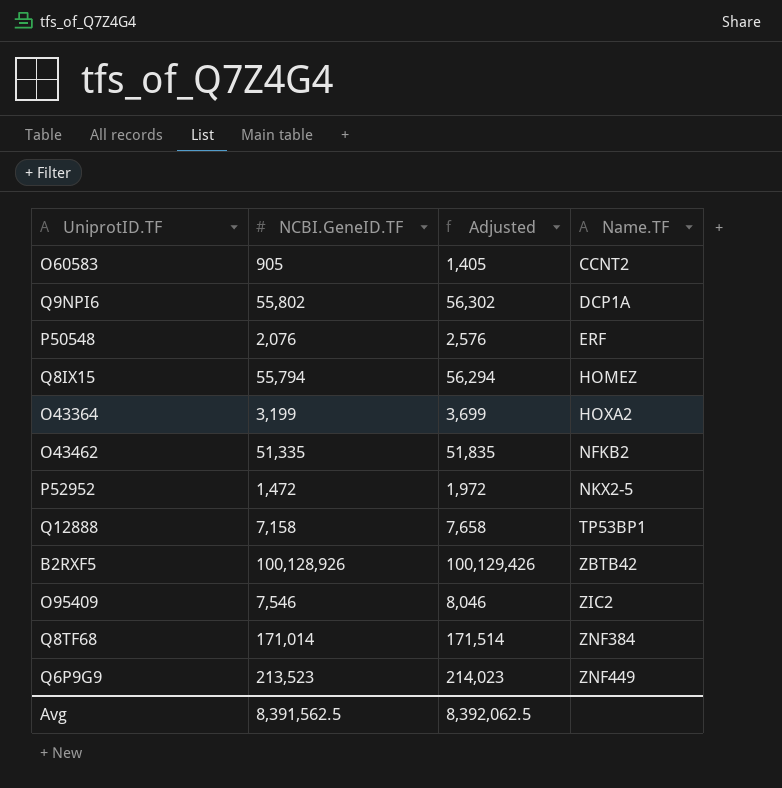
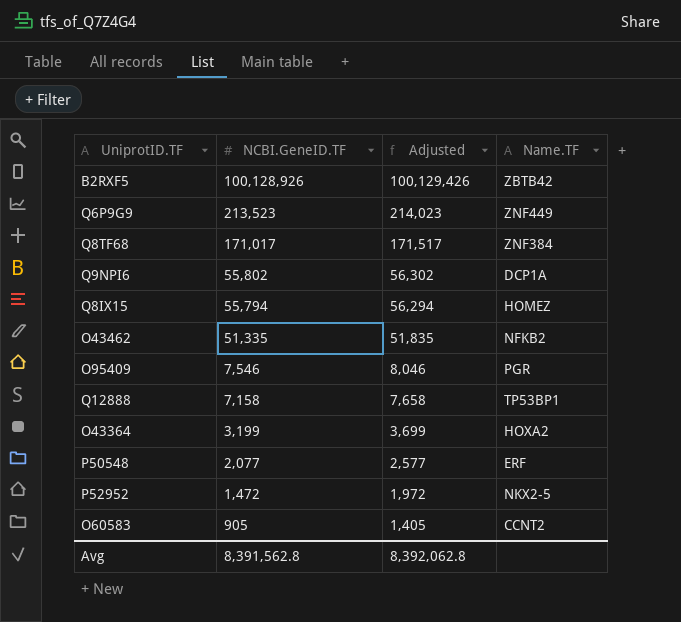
row order: Name.TF ascending -> NCBI.GeneID.TF descending
Q8TF68 | NCBI.GeneID.TF: 171,014 -> 171,017
Q8TF68 | Adjusted: 171,514 -> 171,517
O95409 | Name.TF: ZIC2 -> PGR
P50548 | NCBI.GeneID.TF: 2,076 -> 2,077
P50548 | Adjusted: 2,576 -> 2,577
Avg | NCBI.GeneID.TF: 8,391,562.5 -> 8,391,562.8
Avg | Adjusted: 8,392,062.5 -> 8,392,062.8

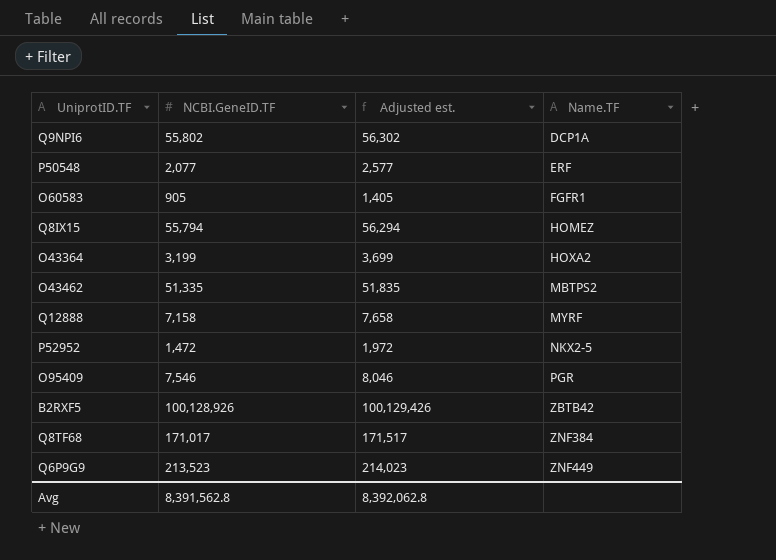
row order: NCBI.GeneID.TF descending -> Name.TF ascending
column name: Adjusted -> Adjusted est.
O60583 | Name.TF: CCNT2 -> FGFR1
O43462 | Name.TF: NFKB2 -> MBTPS2
Q12888 | Name.TF: TP53BP1 -> MYRF

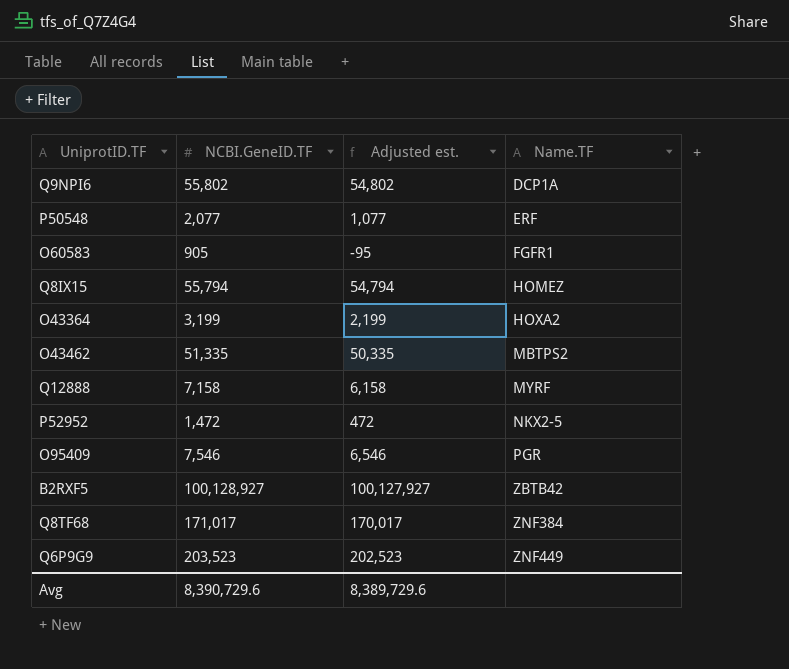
column Adjusted est. | formula: [NCBI.GeneID.TF] + 500 -> [NCBI.GeneID.TF] - 1000
B2RXF5 | NCBI.GeneID.TF: 100,128,926 -> 100,128,927
Q6P9G9 | NCBI.GeneID.TF: 213,523 -> 203,523
Avg | NCBI.GeneID.TF: 8,391,562.8 -> 8,390,729.6
Avg | Adjusted est.: 8,392,062.8 -> 8,389,729.6

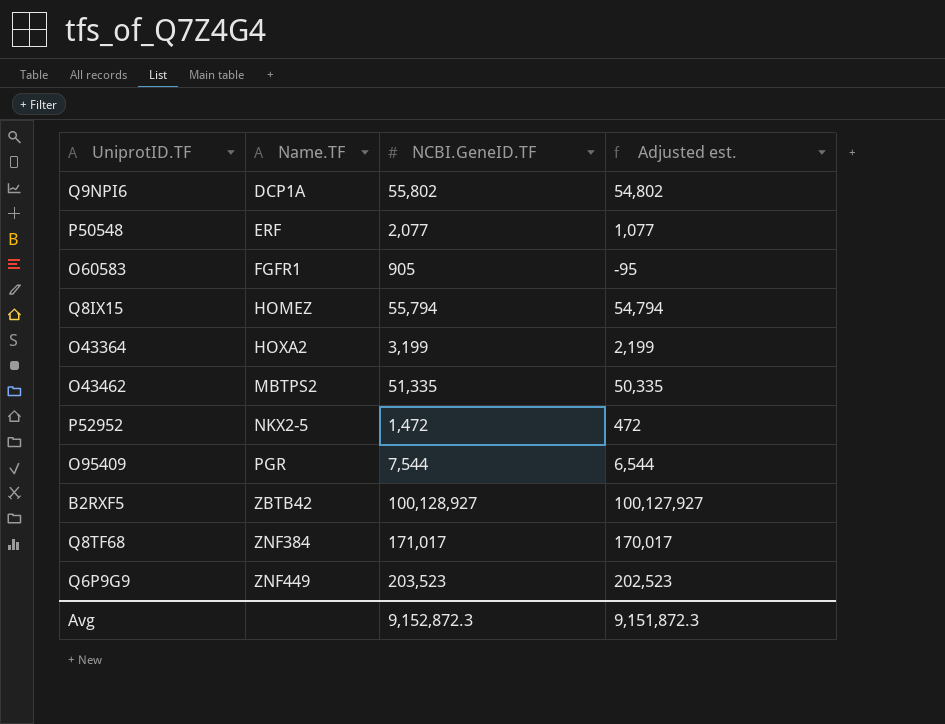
column Name.TF | position: 4 -> 2
row Q12888: 7,158 | 6,158 | MYRF -> none
O95409 | NCBI.GeneID.TF: 7,546 -> 7,544
O95409 | Adjusted est.: 6,546 -> 6,544
Avg | NCBI.GeneID.TF: 8,390,729.6 -> 9,152,872.3
Avg | Adjusted est.: 8,389,729.6 -> 9,151,872.3

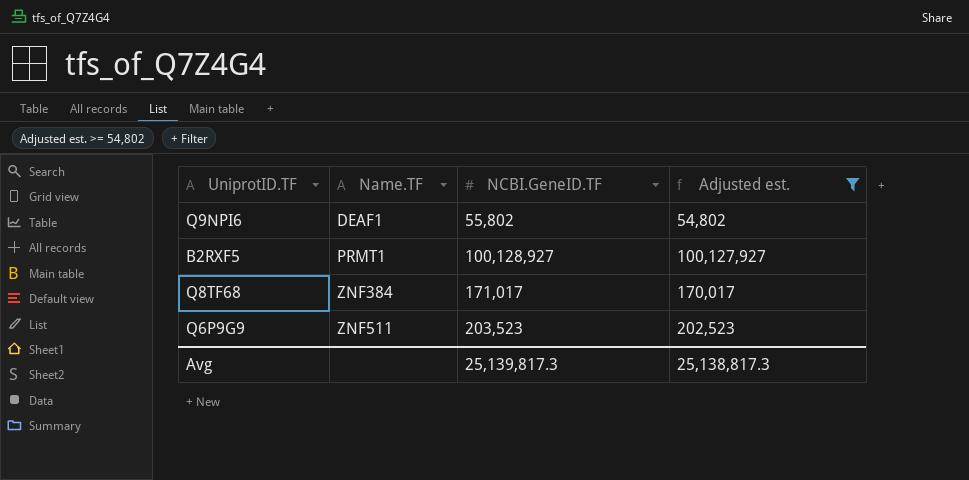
filter: none -> Adjusted est. >= 54,802
Q9NPI6 | Name.TF: DCP1A -> DEAF1
B2RXF5 | Name.TF: ZBTB42 -> PRMT1
Q6P9G9 | Name.TF: ZNF449 -> ZNF511
Avg | NCBI.GeneID.TF: 9,152,872.3 -> 25,139,817.3
Avg | Adjusted est.: 9,151,872.3 -> 25,138,817.3

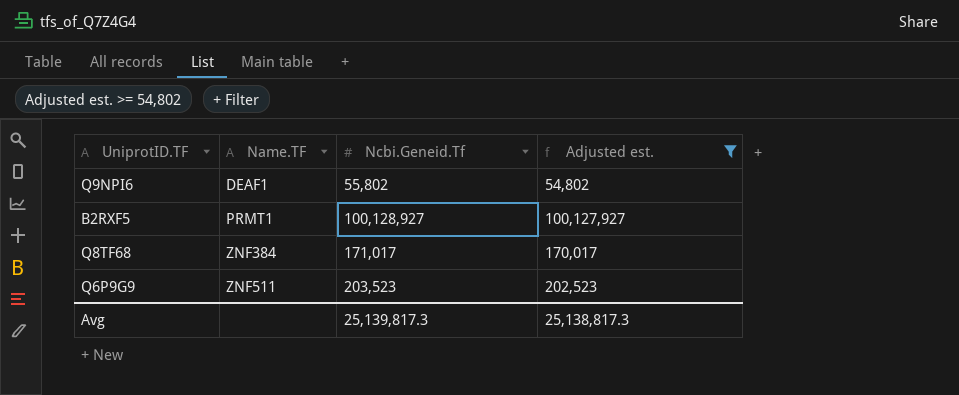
column name: NCBI.GeneID.TF -> Ncbi.Geneid.Tf

